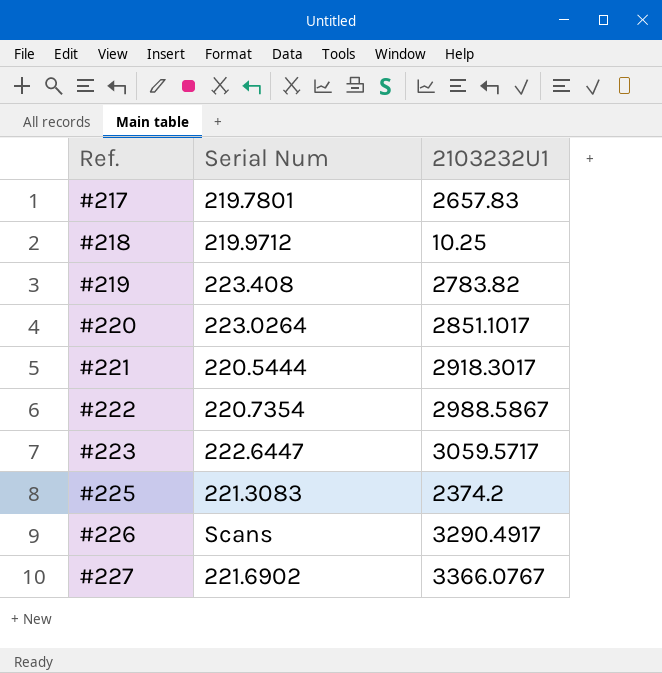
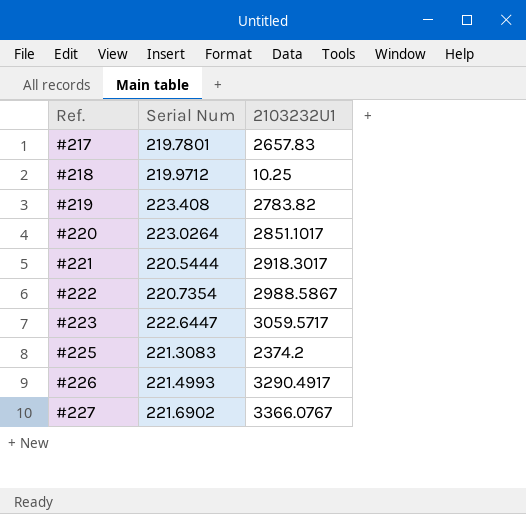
#226 | Serial Num: Scans -> 221.4993

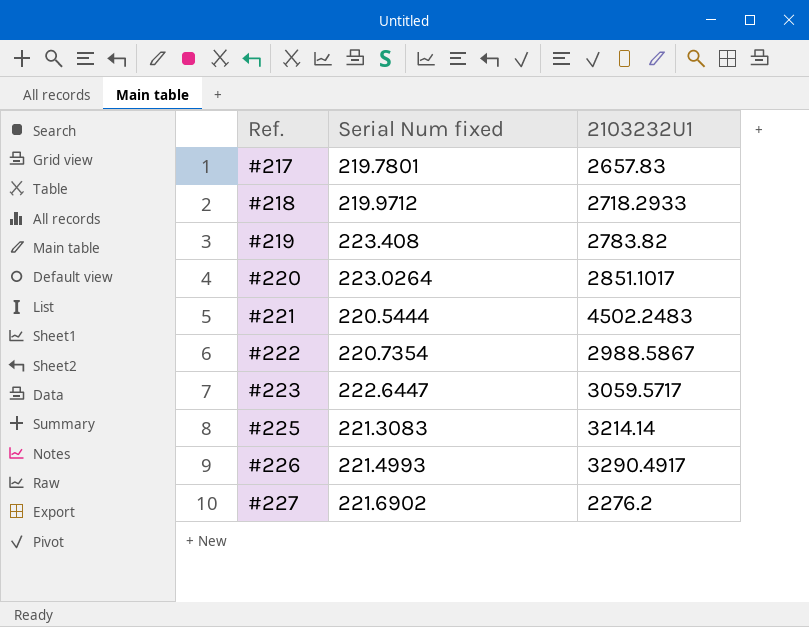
column name: Serial Num -> Serial Num fixed
#218 | 2103232U1: 10.25 -> 2718.2933
#221 | 2103232U1: 2918.3017 -> 4502.2483
#225 | 2103232U1: 2374.2 -> 3214.14
#227 | 2103232U1: 3366.0767 -> 2276.2

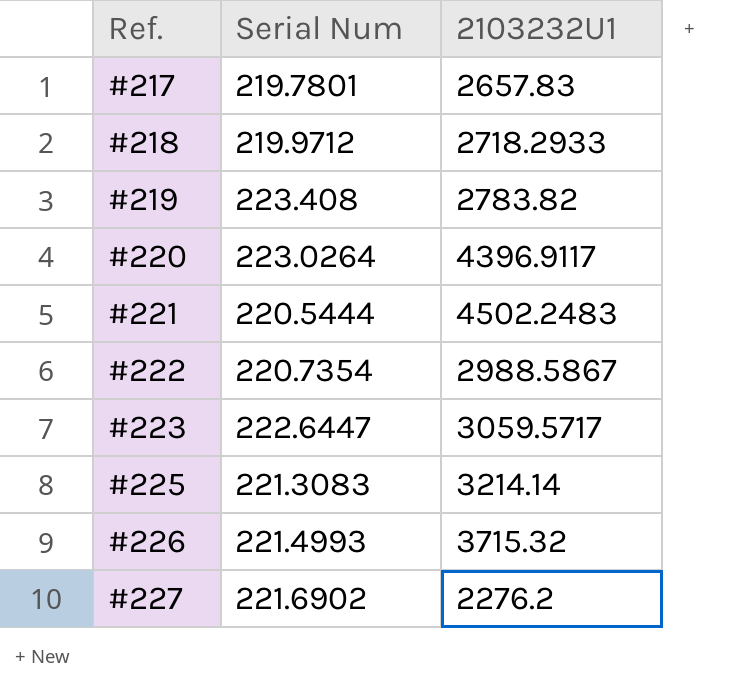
column name: Serial Num fixed -> Serial Num
#220 | 2103232U1: 2851.1017 -> 4396.9117
#226 | 2103232U1: 3290.4917 -> 3715.32

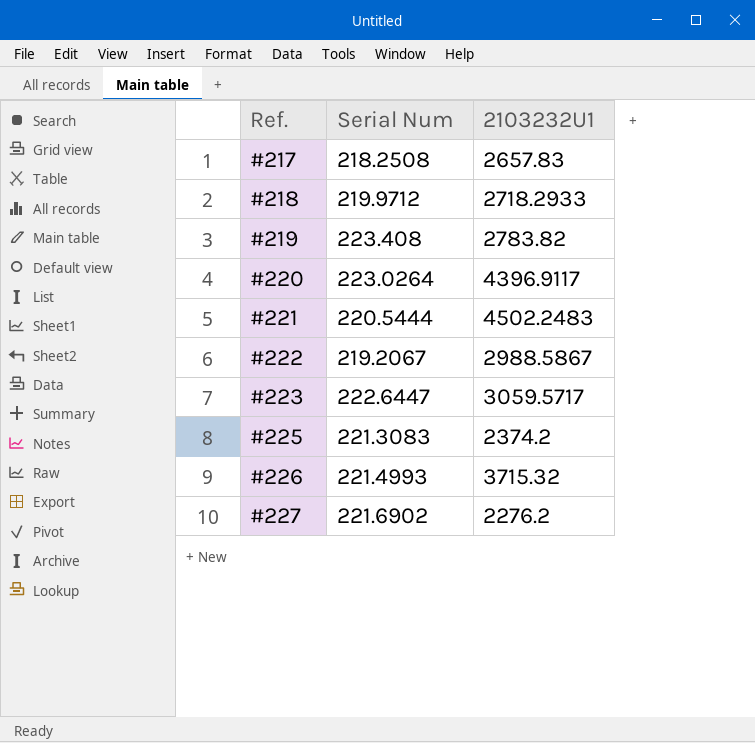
#217 | Serial Num: 219.7801 -> 218.2508
#222 | Serial Num: 220.7354 -> 219.2067
#225 | 2103232U1: 3214.14 -> 2374.2

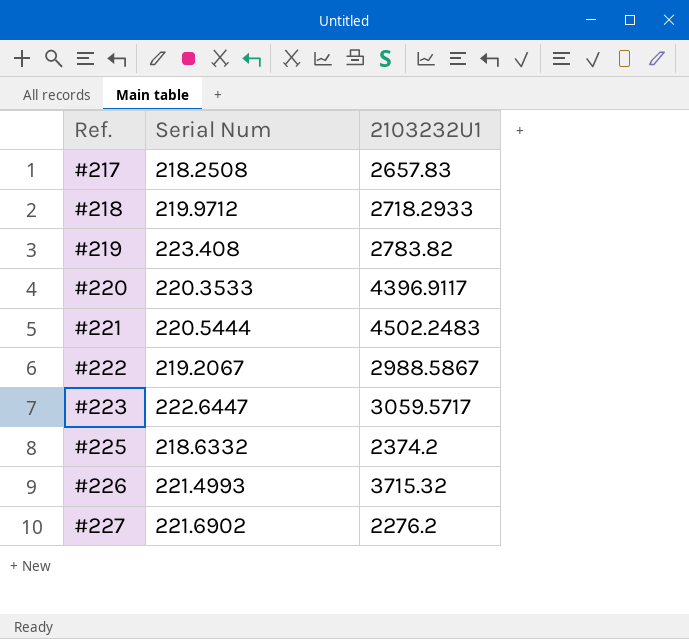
#220 | Serial Num: 223.0264 -> 220.3533
#225 | Serial Num: 221.3083 -> 218.6332

